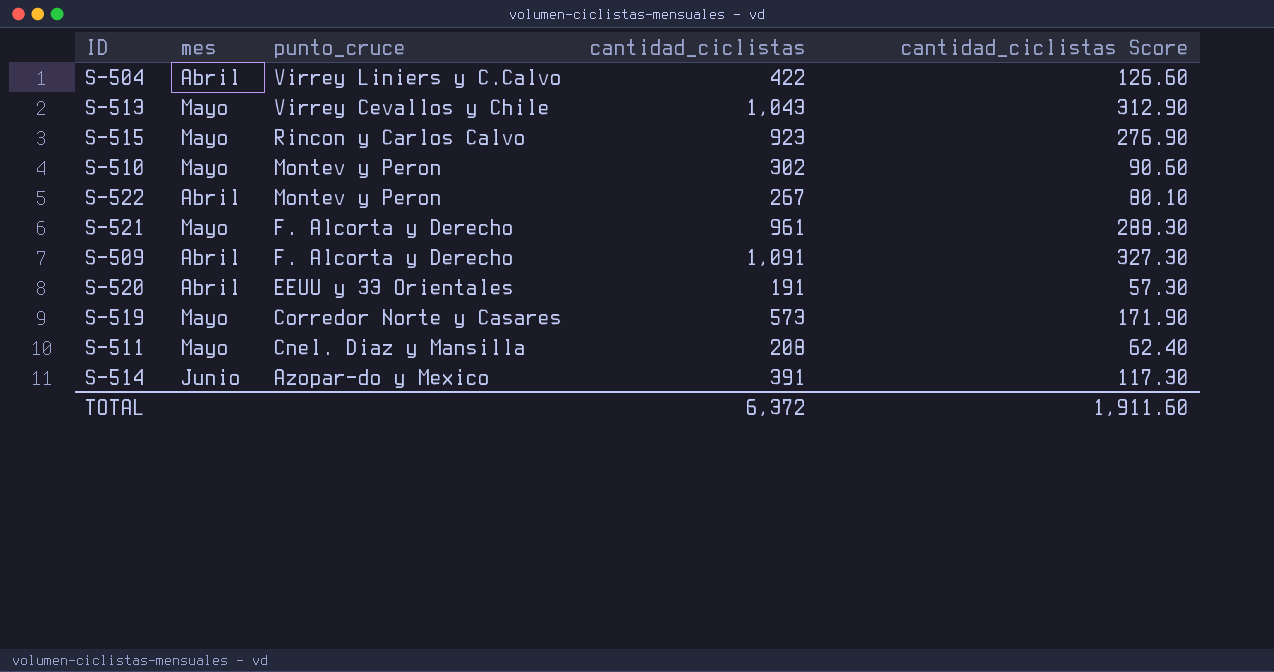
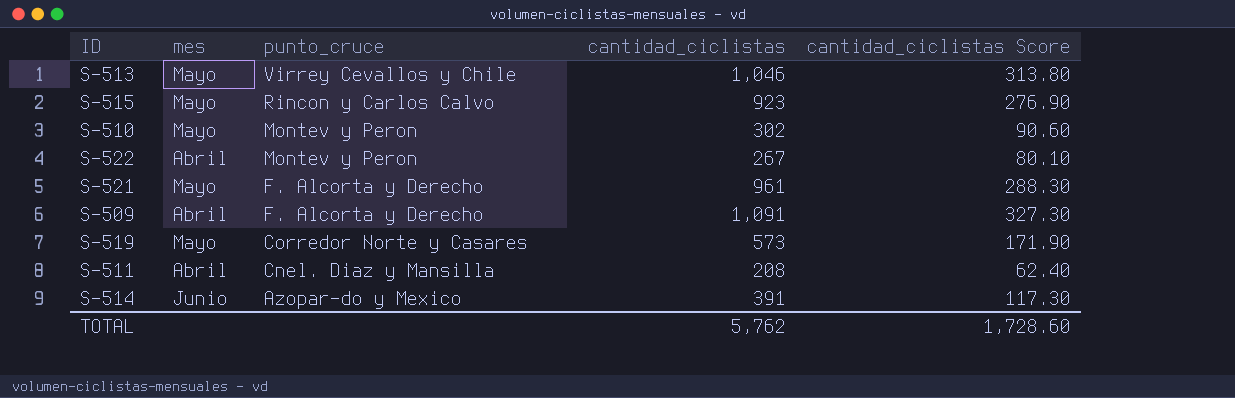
row S-504: Abril | Virrey Liniers y C.Calvo | 422 | 126.60 -> none
row S-520: Abril | EEUU y 33 Orientales | 191 | 57.30 -> none
S-513 | cantidad_ciclistas: 1,043 -> 1,046
S-513 | cantidad_ciclistas Score: 312.90 -> 313.80
S-511 | mes: Mayo -> Abril
TOTAL | cantidad_ciclistas: 6,372 -> 5,762
TOTAL | cantidad_ciclistas Score: 1,911.60 -> 1,728.60

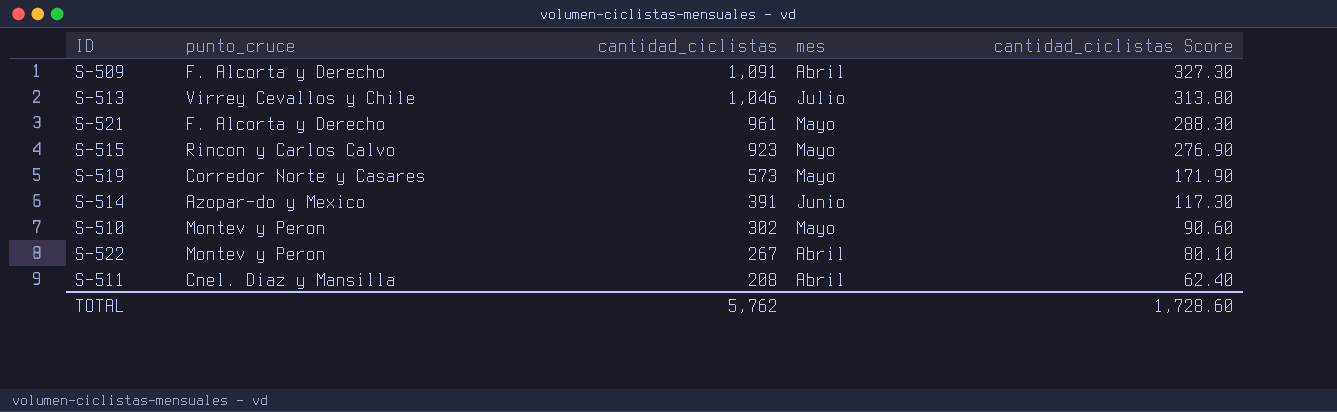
row order: punto_cruce descending -> cantidad_ciclistas descending
column mes | position: 2 -> 4
S-513 | mes: Mayo -> Julio

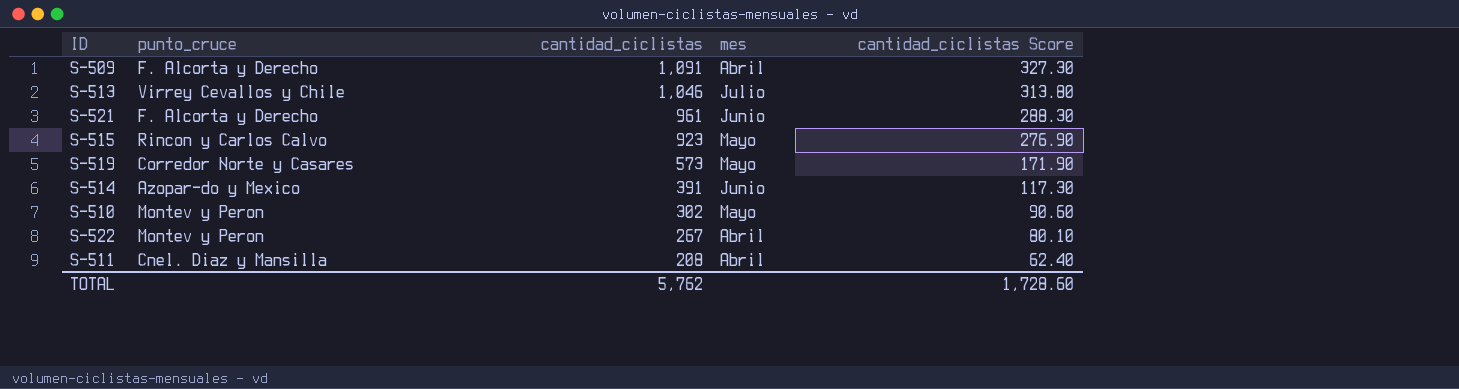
S-521 | mes: Mayo -> Junio

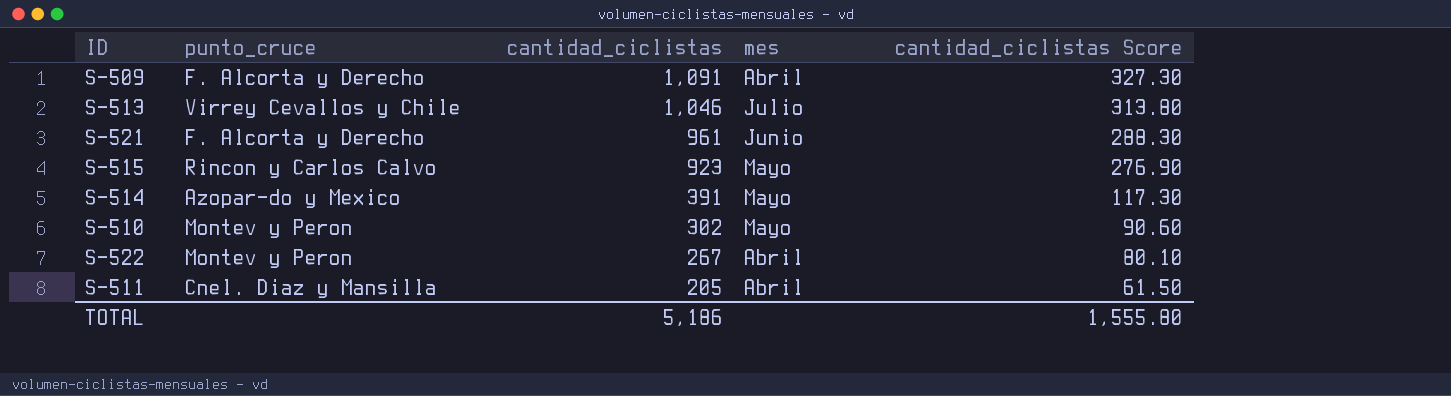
row S-519: Corredor Norte y Casares | 573 | Mayo | 171.90 -> none
S-514 | mes: Junio -> Mayo
S-511 | cantidad_ciclistas: 208 -> 205
S-511 | cantidad_ciclistas Score: 62.40 -> 61.50
TOTAL | cantidad_ciclistas: 5,762 -> 5,186
TOTAL | cantidad_ciclistas Score: 1,728.60 -> 1,555.80

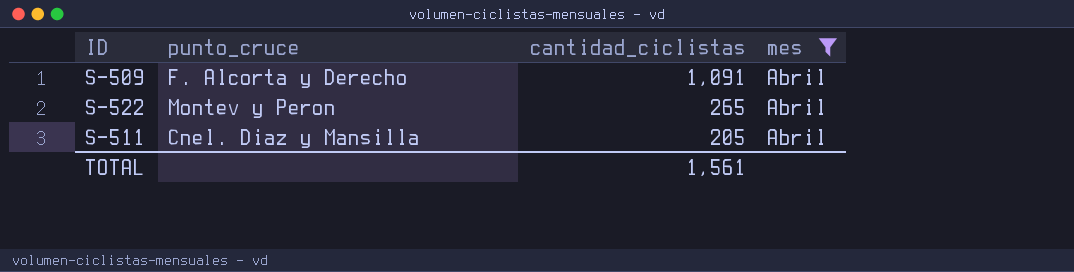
filter: none -> mes = Abril
column cantidad_ciclistas Score | formula: [cantidad_ciclistas] * 0.3 -> none
S-522 | cantidad_ciclistas: 267 -> 265
TOTAL | cantidad_ciclistas: 5,186 -> 1,561

